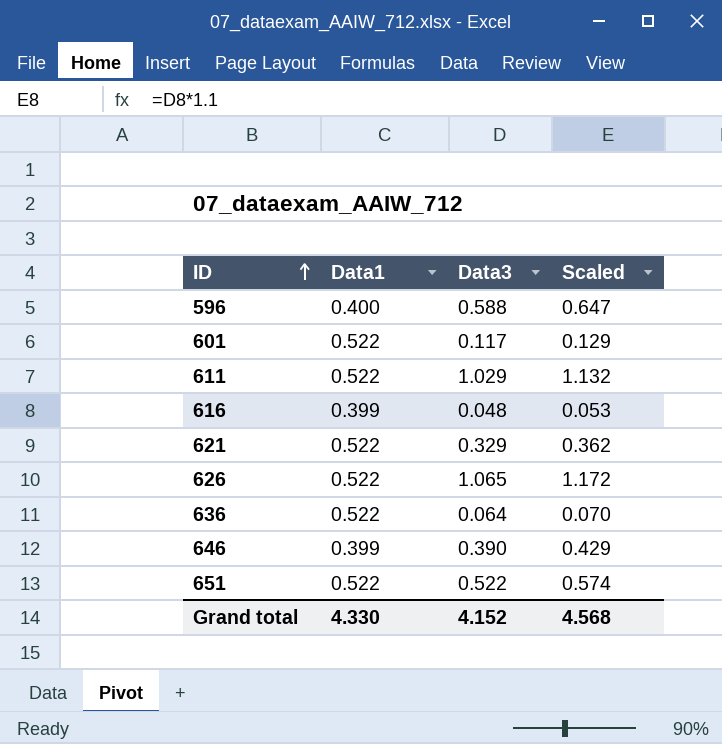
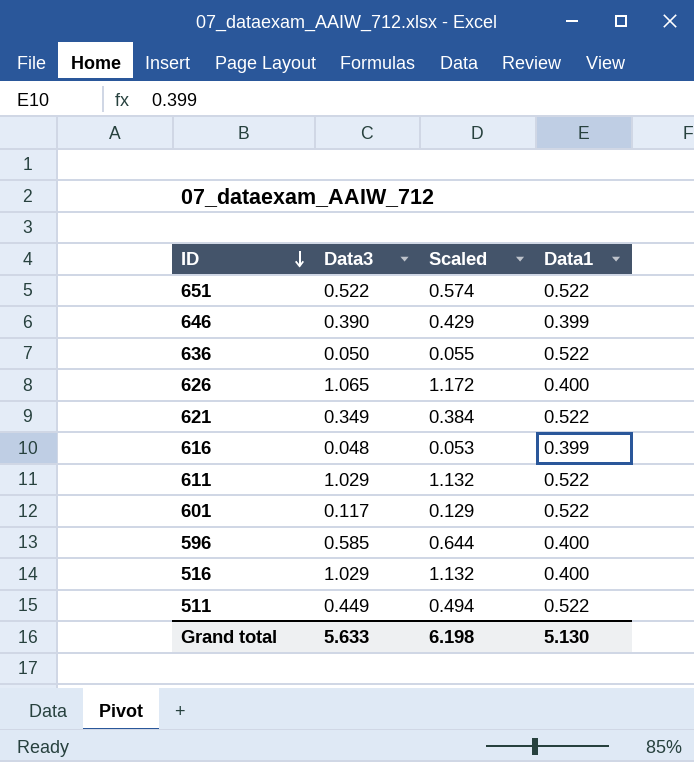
row order: ID ascending -> ID descending
column Data1 | position: 2 -> 4
636 | Data3: 0.064 -> 0.050
636 | Scaled: 0.070 -> 0.055
626 | Data1: 0.522 -> 0.400
621 | Data3: 0.329 -> 0.349
621 | Scaled: 0.362 -> 0.384
596 | Data3: 0.588 -> 0.585
596 | Scaled: 0.647 -> 0.644
row 516: none -> 1.029 | 1.132 | 0.400
row 511: none -> 0.449 | 0.494 | 0.522
Grand total | Data3: 4.152 -> 5.633
Grand total | Scaled: 4.568 -> 6.198
Grand total | Data1: 4.330 -> 5.130

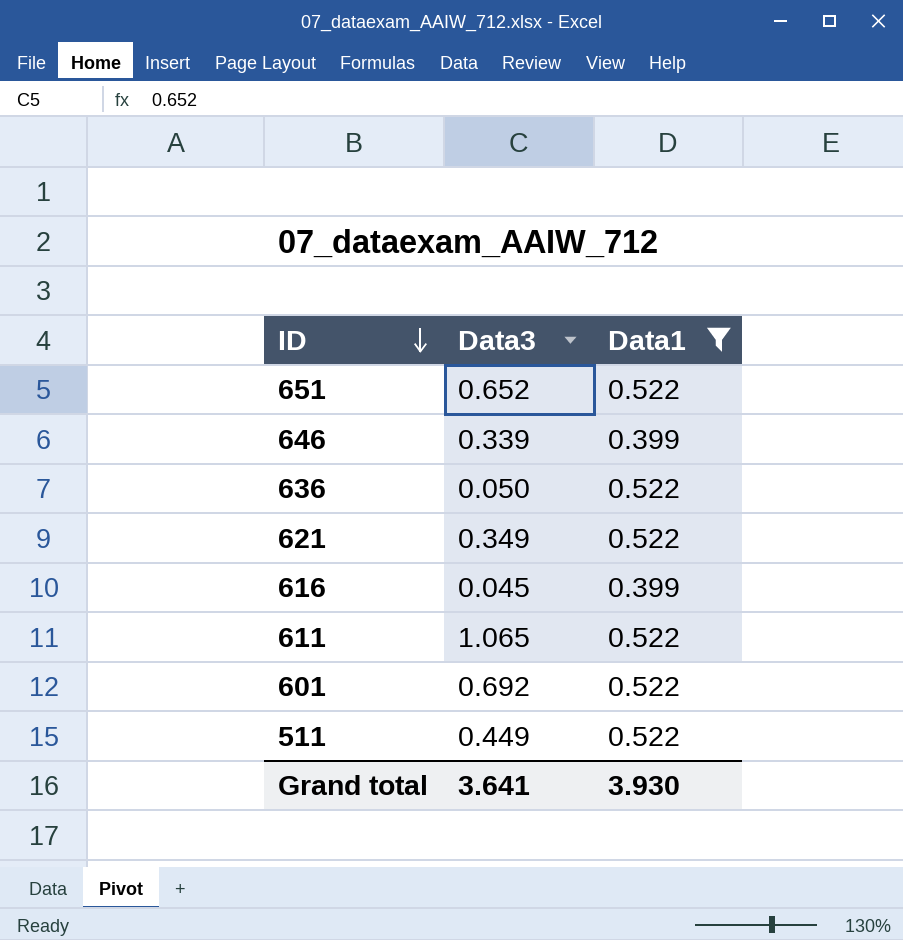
filter: none -> Data1 != 0.400
column Scaled | formula: [Data3] * 1.1 -> none
651 | Data3: 0.522 -> 0.652
646 | Data3: 0.390 -> 0.339
616 | Data3: 0.048 -> 0.045
611 | Data3: 1.029 -> 1.065
601 | Data3: 0.117 -> 0.692
Grand total | Data3: 5.633 -> 3.641
Grand total | Data1: 5.130 -> 3.930

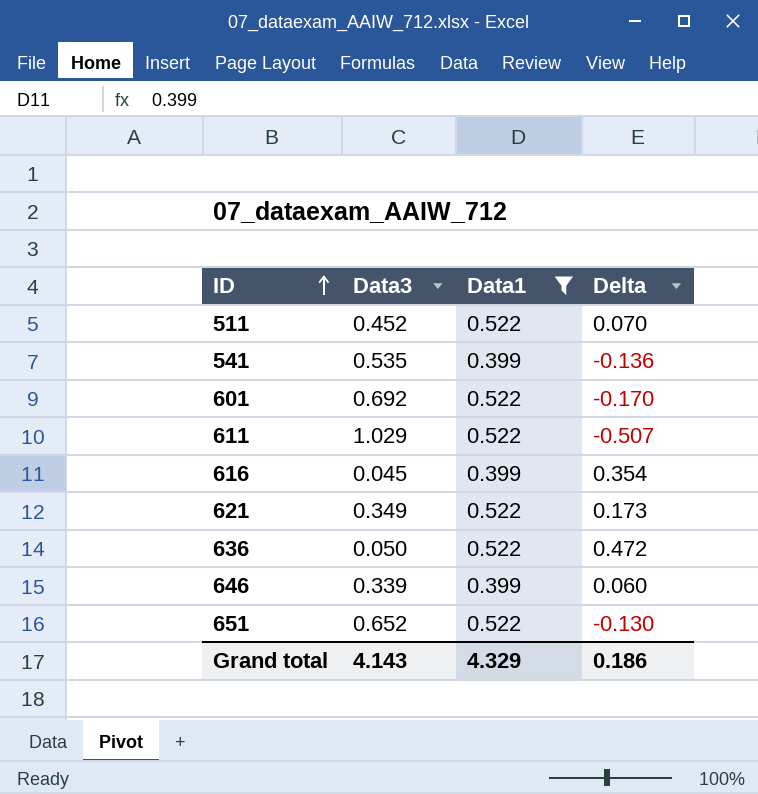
row order: ID descending -> ID ascending
column Delta | formula: none -> [Data1] - [Data3]
511 | Data3: 0.449 -> 0.452
row 541: none -> 0.535 | 0.399 | -0.136
611 | Data3: 1.065 -> 1.029
Grand total | Data3: 3.641 -> 4.143
Grand total | Data1: 3.930 -> 4.329

